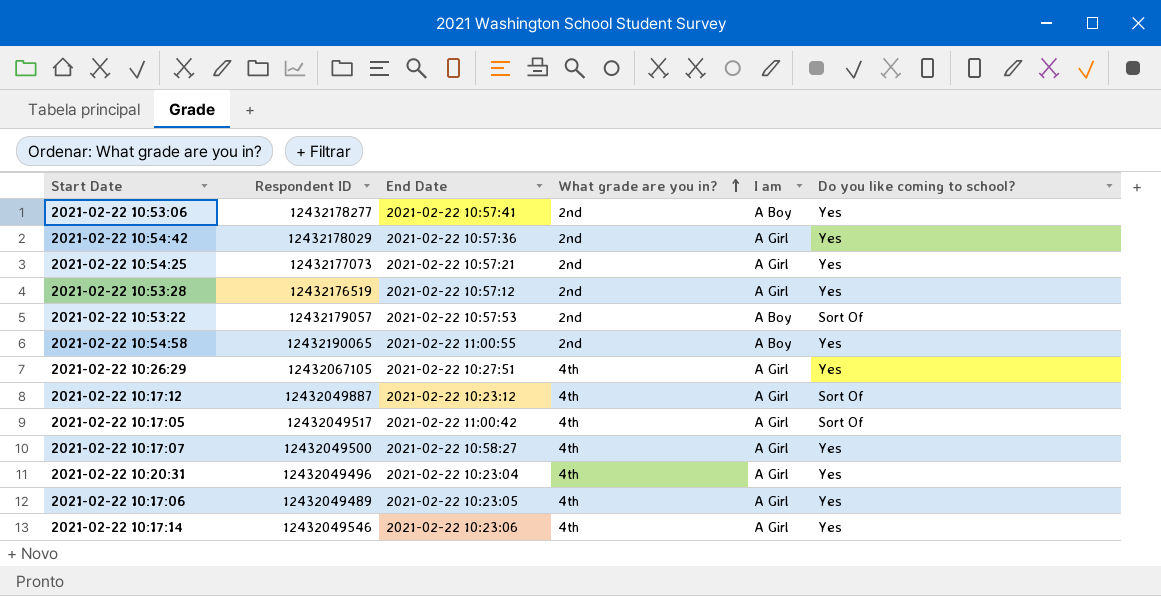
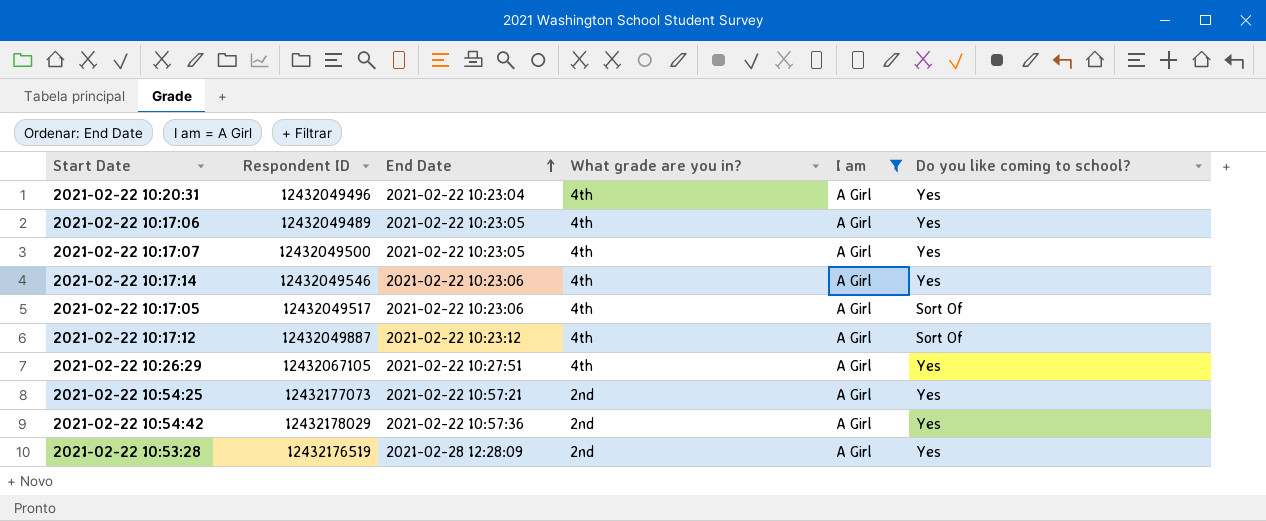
filter: none -> I am = A Girl
row order: What grade are you in? ascending -> End Date ascending
2021-02-22 10:17:07 | End Date: 2021-02-22 10:58:27 -> 2021-02-22 10:23:05
2021-02-22 10:17:05 | End Date: 2021-02-22 11:00:42 -> 2021-02-22 10:23:06
2021-02-22 10:53:28 | End Date: 2021-02-22 10:57:12 -> 2021-02-28 12:28:09

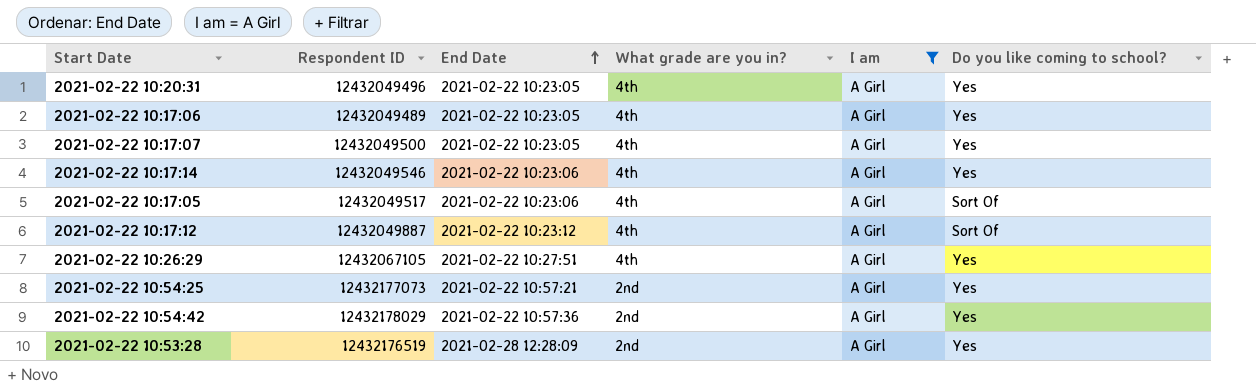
2021-02-22 10:20:31 | End Date: 2021-02-22 10:23:04 -> 2021-02-22 10:23:05

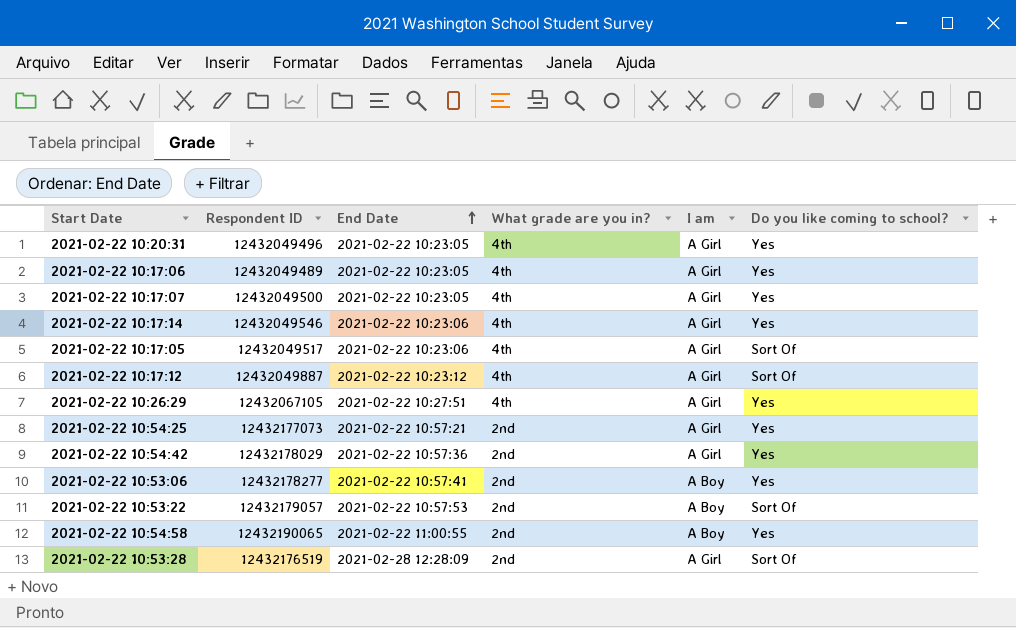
filter: I am = A Girl -> none
2021-02-22 10:53:28 | Do you like coming to school?: Yes -> Sort Of

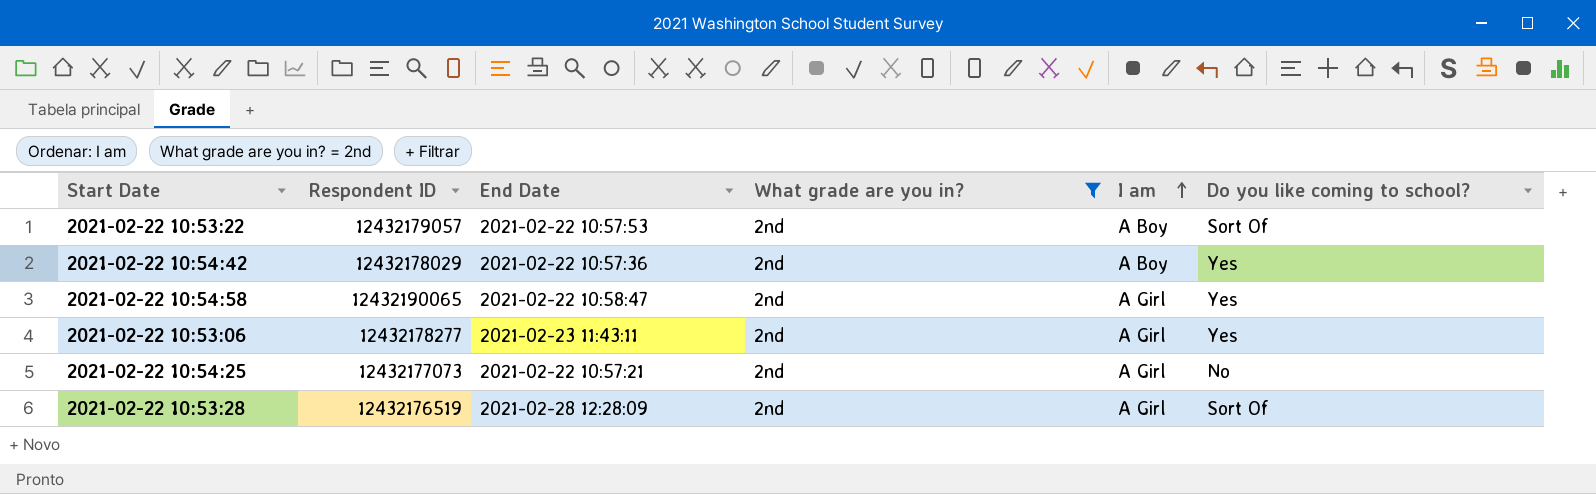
filter: none -> What grade are you in? = 2nd
row order: End Date ascending -> I am ascending
2021-02-22 10:54:42 | I am: A Girl -> A Boy
2021-02-22 10:54:58 | End Date: 2021-02-22 11:00:55 -> 2021-02-22 10:58:47
2021-02-22 10:54:58 | I am: A Boy -> A Girl
2021-02-22 10:53:06 | End Date: 2021-02-22 10:57:41 -> 2021-02-23 11:43:11
2021-02-22 10:53:06 | I am: A Boy -> A Girl
2021-02-22 10:54:25 | Do you like coming to school?: Yes -> No

